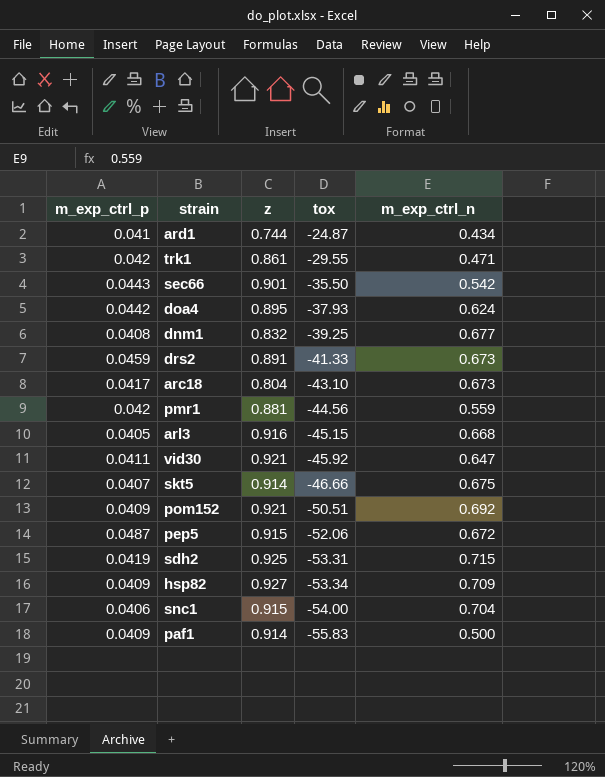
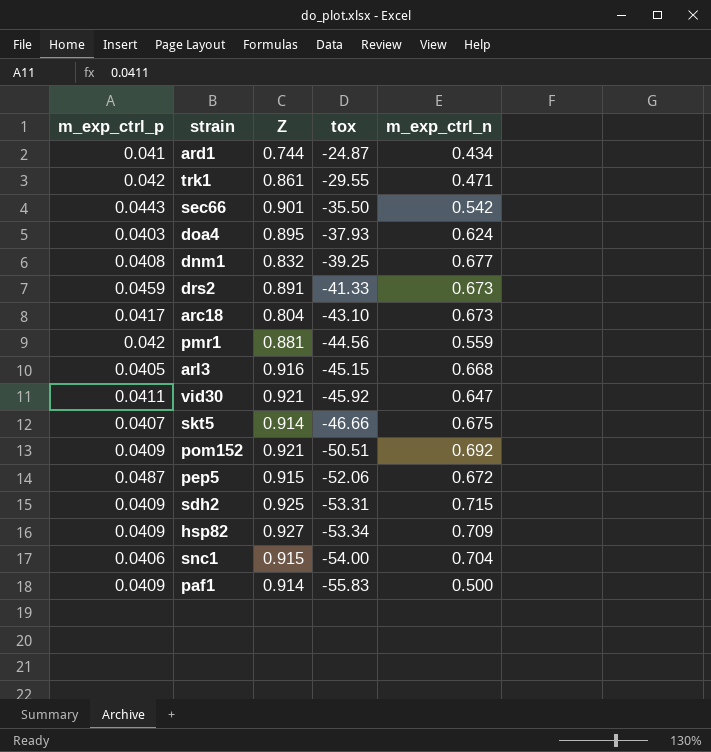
column name: z -> Z
doa4 | m_exp_ctrl_p: 0.0442 -> 0.0403
sdh2 | m_exp_ctrl_p: 0.0419 -> 0.0409

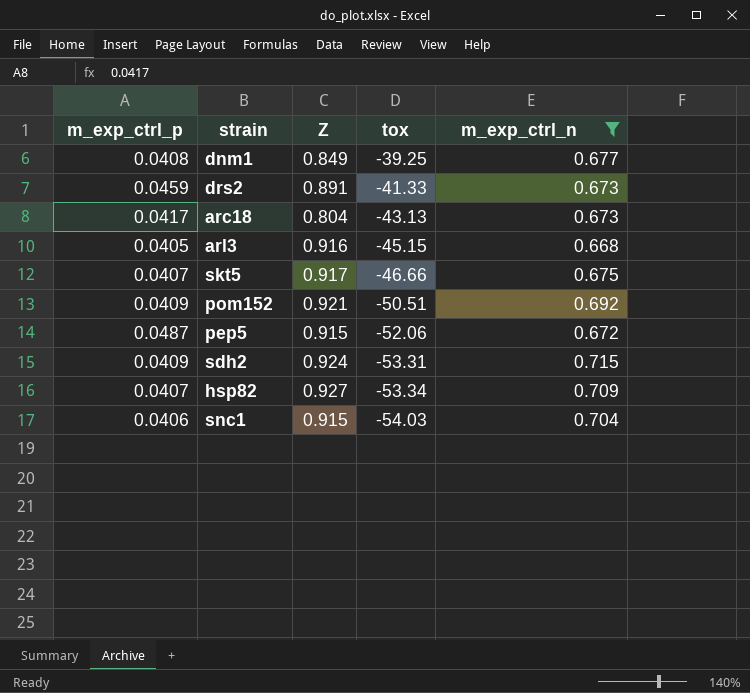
filter: none -> m_exp_ctrl_n >= 0.668
dnm1 | Z: 0.832 -> 0.849
arc18 | tox: -43.10 -> -43.13
skt5 | Z: 0.914 -> 0.917
sdh2 | Z: 0.925 -> 0.924
hsp82 | m_exp_ctrl_p: 0.0409 -> 0.0407
snc1 | tox: -54.00 -> -54.03

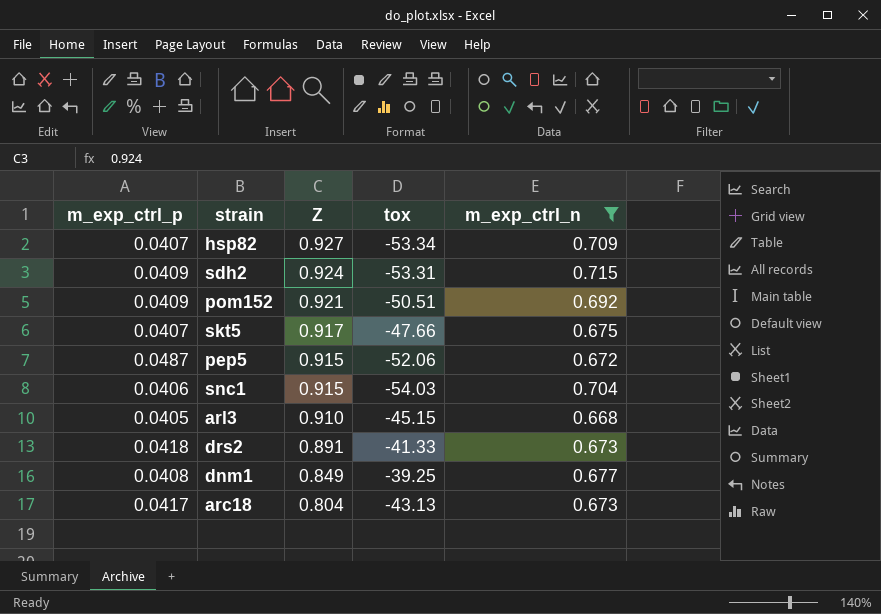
row order: tox descending -> Z descending
skt5 | tox: -46.66 -> -47.66
arl3 | Z: 0.916 -> 0.910
drs2 | m_exp_ctrl_p: 0.0459 -> 0.0418

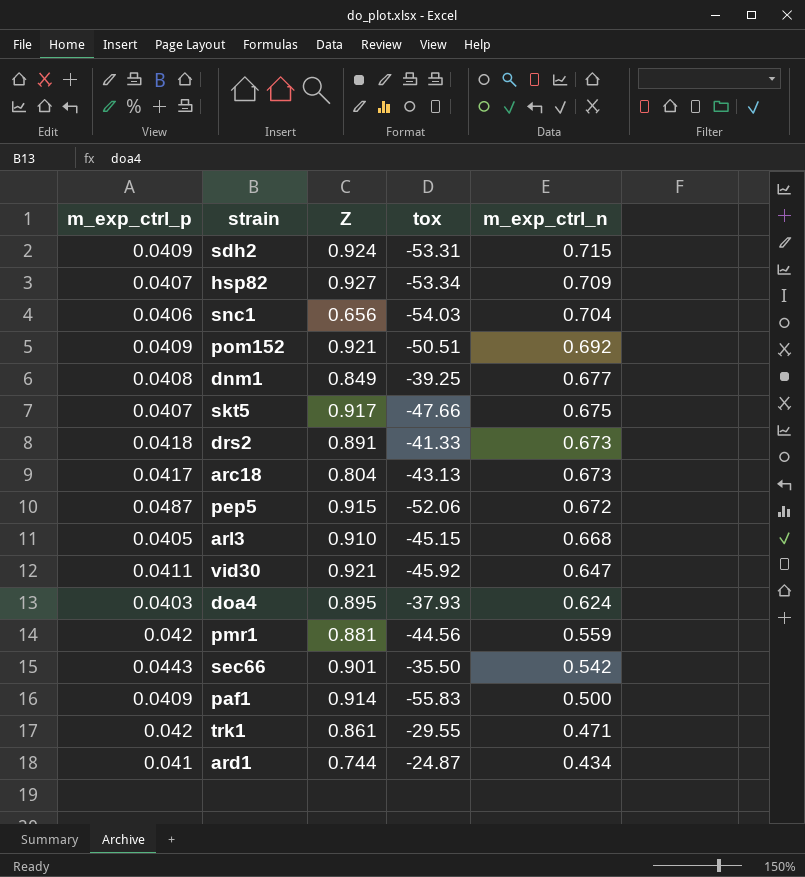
filter: m_exp_ctrl_n >= 0.668 -> none
row order: Z descending -> m_exp_ctrl_n descending
snc1 | Z: 0.915 -> 0.656

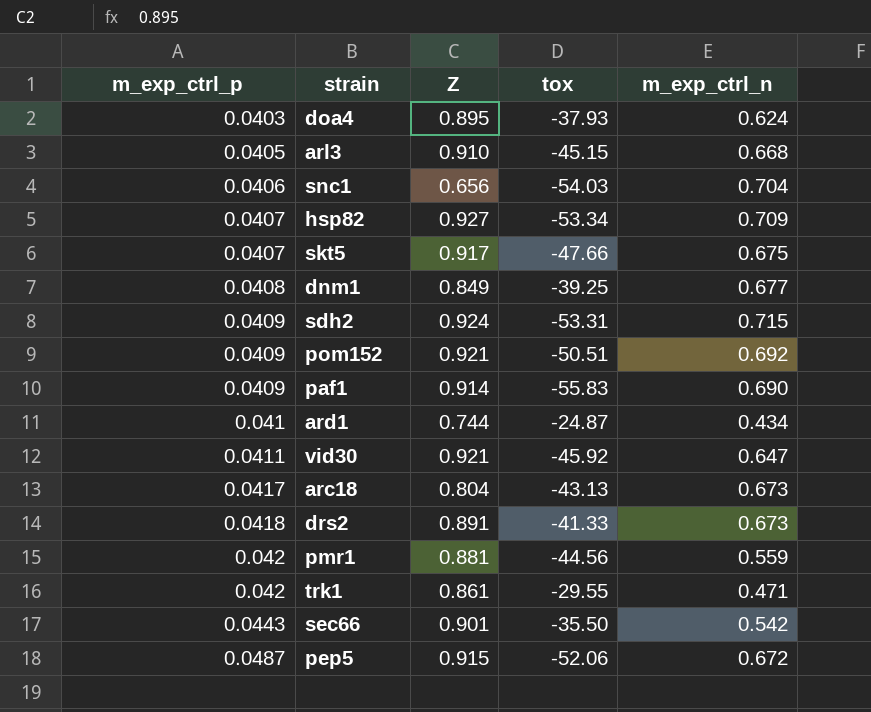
row order: m_exp_ctrl_n descending -> m_exp_ctrl_p ascending
paf1 | m_exp_ctrl_n: 0.500 -> 0.690

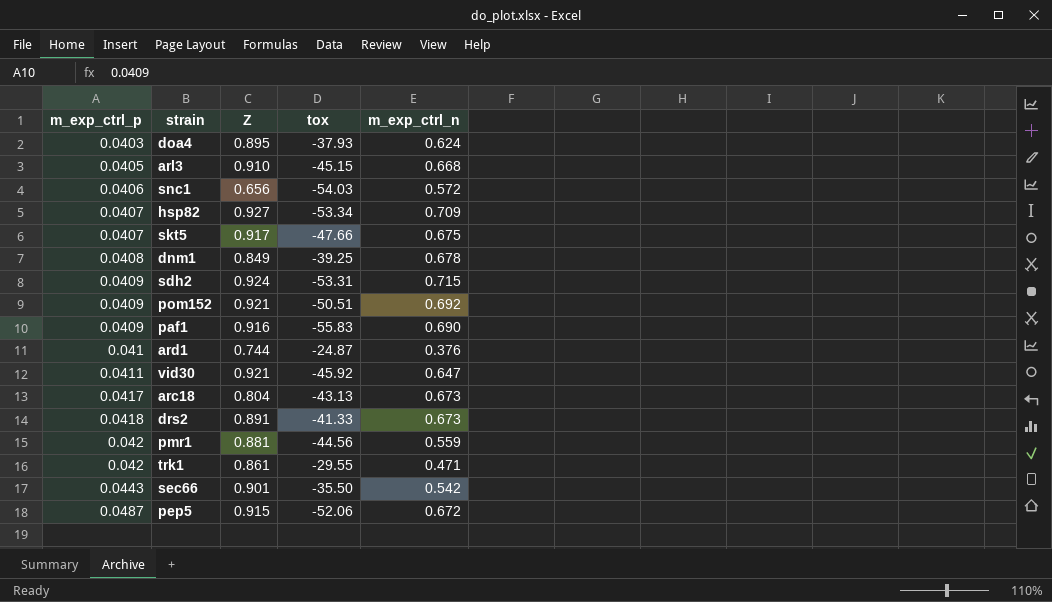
snc1 | m_exp_ctrl_n: 0.704 -> 0.572
dnm1 | m_exp_ctrl_n: 0.677 -> 0.678
paf1 | Z: 0.914 -> 0.916
ard1 | m_exp_ctrl_n: 0.434 -> 0.376

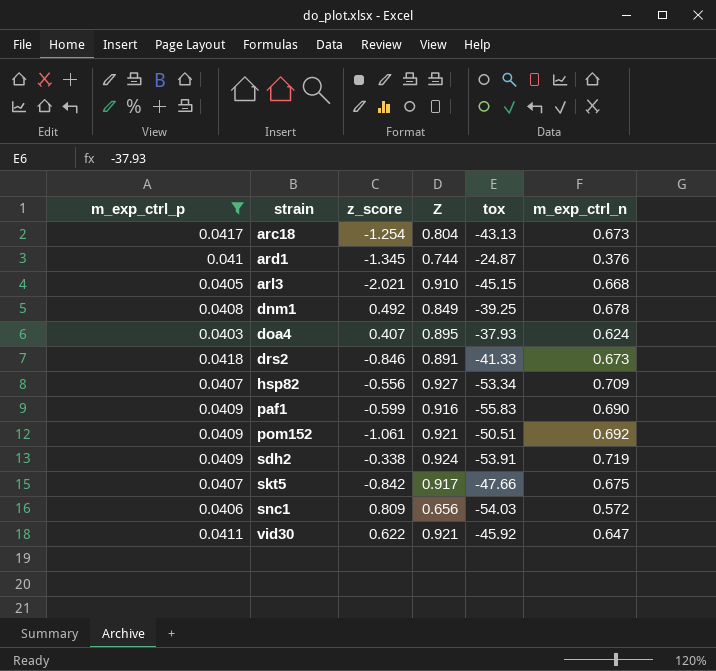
filter: none -> m_exp_ctrl_p <= 0.0418
row order: m_exp_ctrl_p ascending -> strain ascending
column z_score | position: none -> 3
sdh2 | tox: -53.31 -> -53.91
sdh2 | m_exp_ctrl_n: 0.715 -> 0.719

